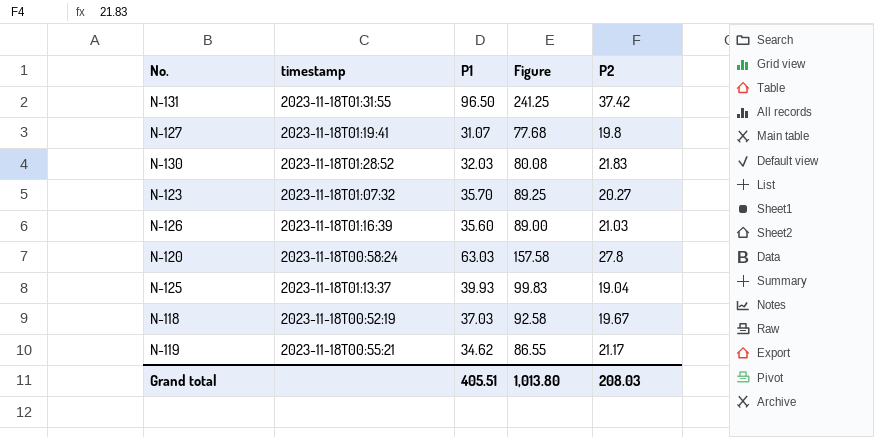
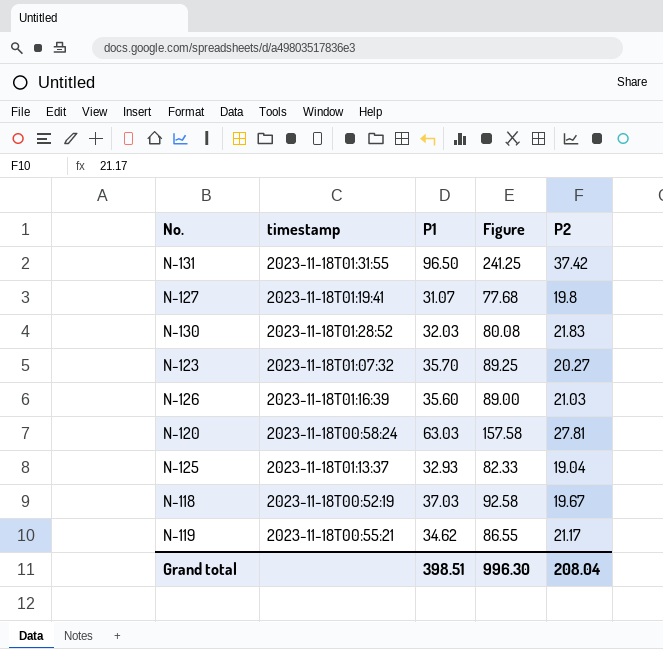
N-120 | P2: 27.8 -> 27.81
N-125 | P1: 39.93 -> 32.93
N-125 | Figure: 99.83 -> 82.33
Grand total | P1: 405.51 -> 398.51
Grand total | Figure: 1,013.80 -> 996.30
Grand total | P2: 208.03 -> 208.04

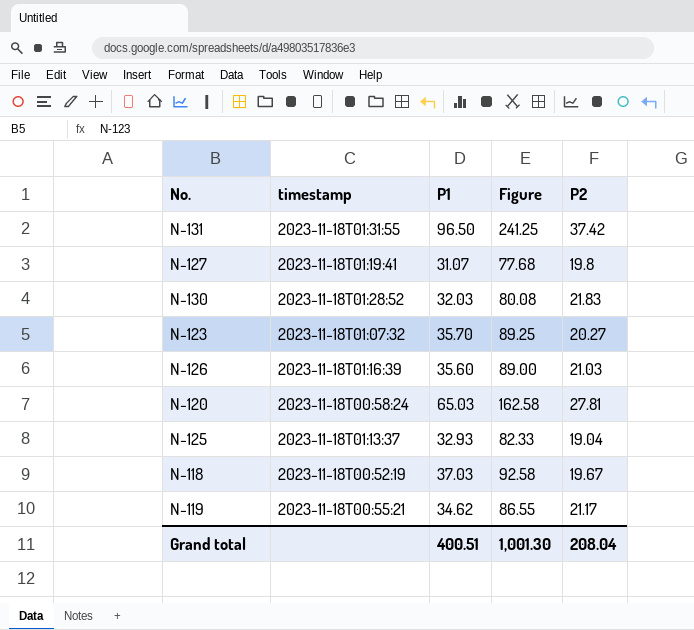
N-120 | P1: 63.03 -> 65.03
N-120 | Figure: 157.58 -> 162.58
Grand total | P1: 398.51 -> 400.51
Grand total | Figure: 996.30 -> 1,001.30

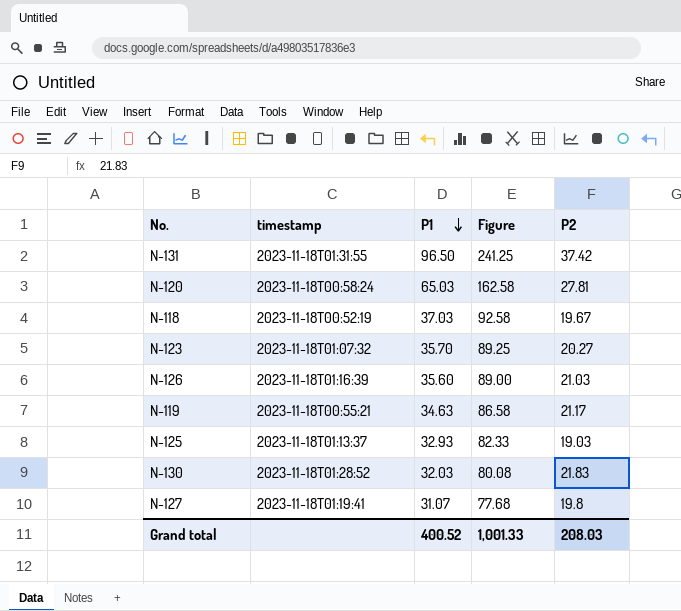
row order: none -> P1 descending
N-119 | P1: 34.62 -> 34.63
N-119 | Figure: 86.55 -> 86.58
N-125 | P2: 19.04 -> 19.03
Grand total | P1: 400.51 -> 400.52
Grand total | Figure: 1,001.30 -> 1,001.33
Grand total | P2: 208.04 -> 208.03

